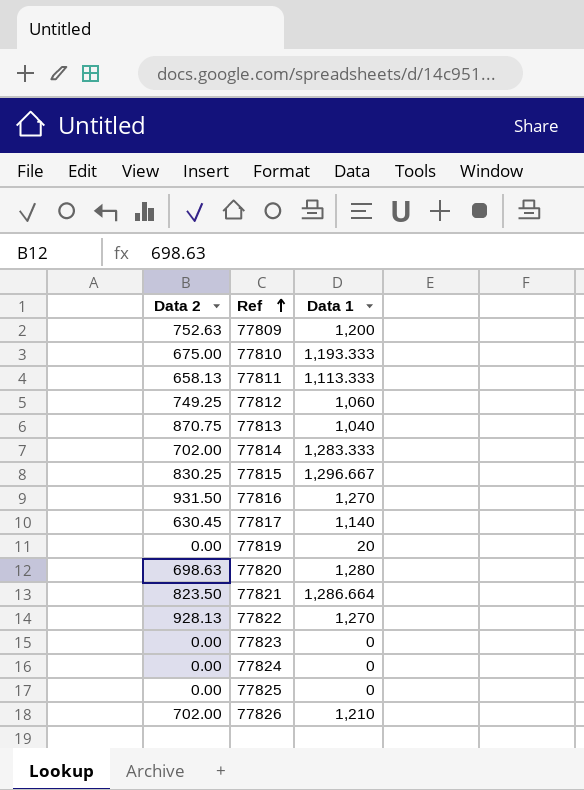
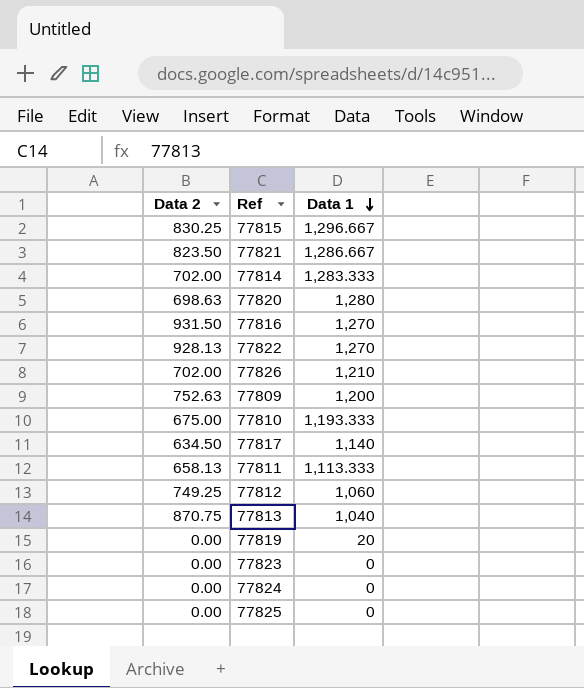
row order: Ref ascending -> Data 1 descending
77821 | Data 1: 1,286.664 -> 1,286.667
77817 | Data 2: 630.45 -> 634.50

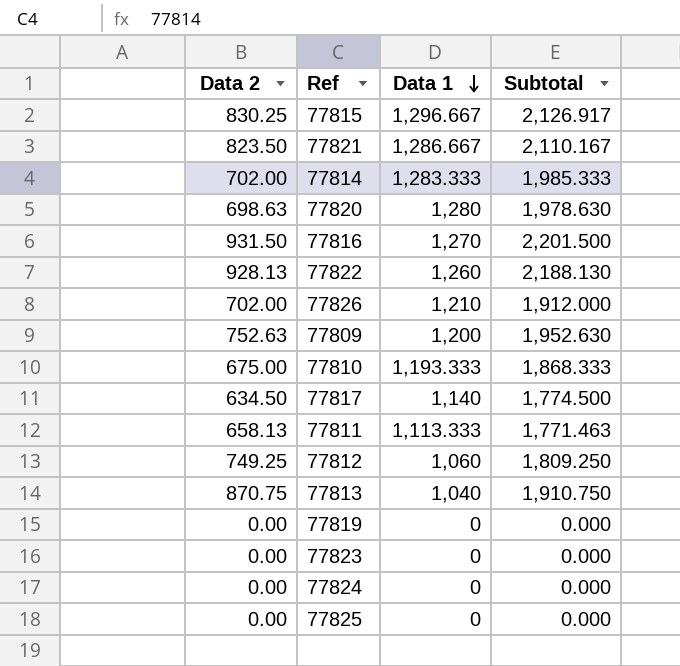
column Subtotal | formula: none -> [Data 2] + [Data 1]
77822 | Data 1: 1,270 -> 1,260
77819 | Data 1: 20 -> 0

